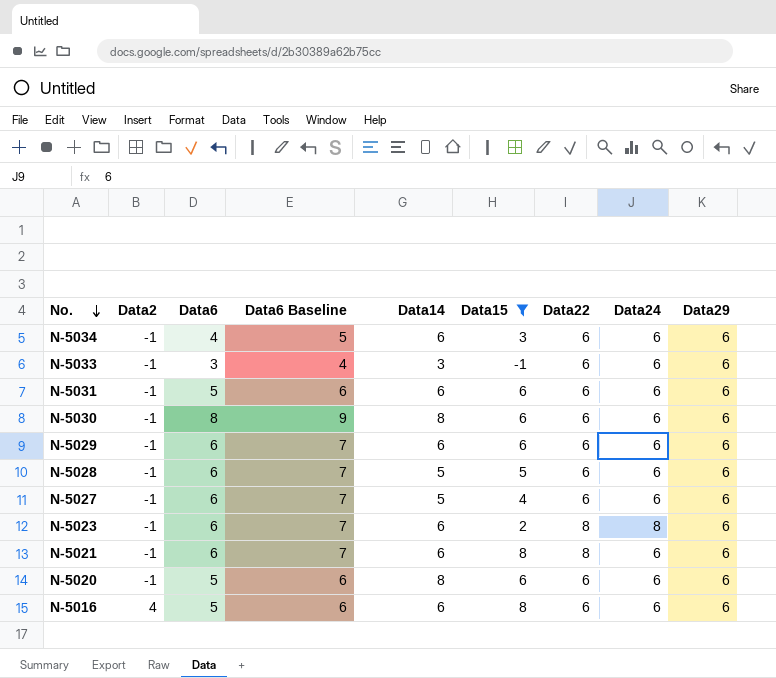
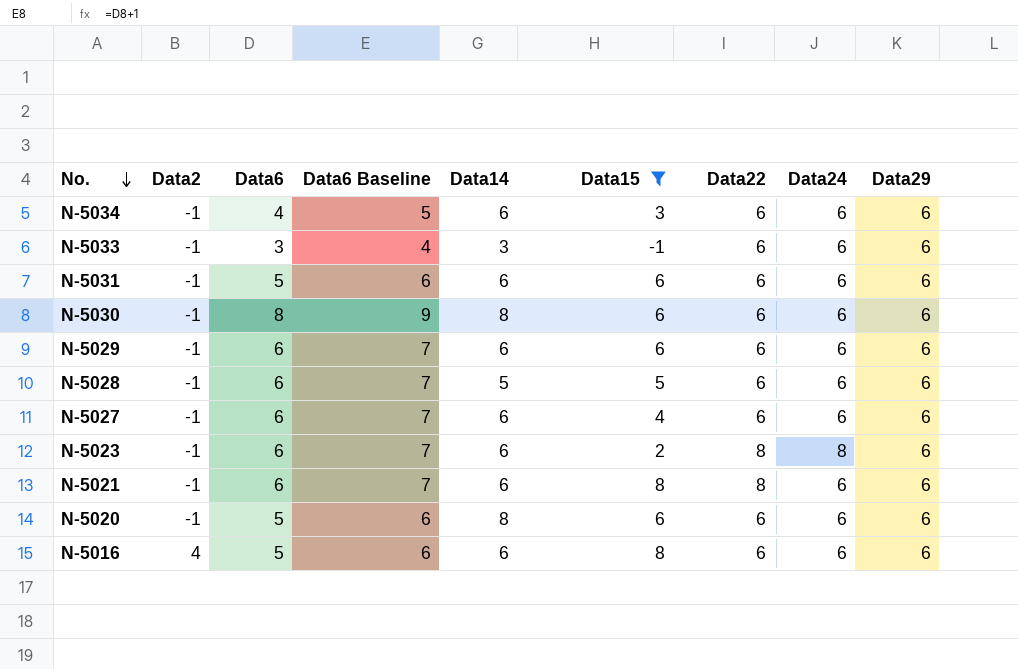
N-5027 | Data14: 5 -> 6

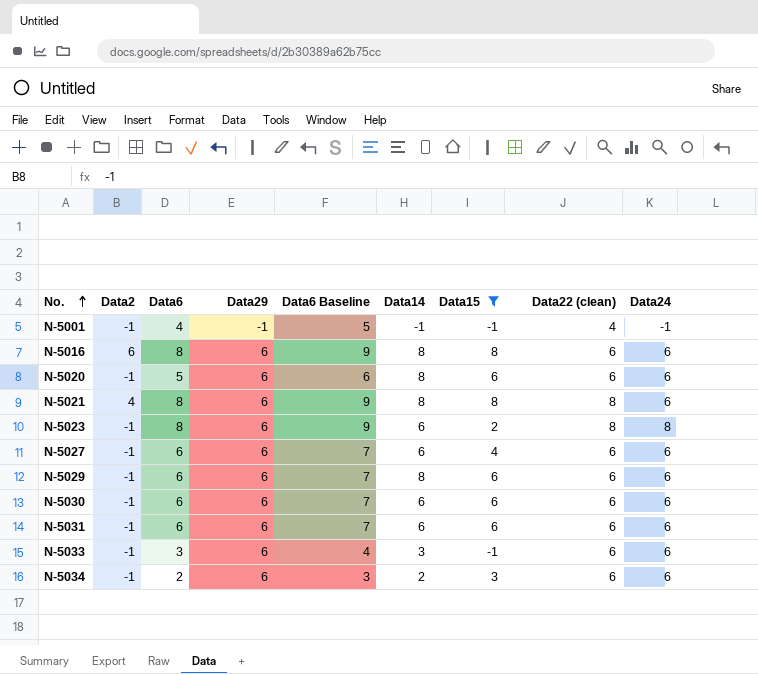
row order: No. descending -> No. ascending
column Data29 | position: 9 -> 4
column name: Data22 -> Data22 (clean)
row N-5028: -1 | 6 | 7 | 5 | 5 | 6 | 6 | 6 -> none
row N-5001: none -> -1 | 4 | -1 | 5 | -1 | -1 | 4 | -1
N-5016 | Data2: 4 -> 6
N-5016 | Data6: 5 -> 8
N-5016 | Data6 Baseline: 6 -> 9
N-5016 | Data14: 6 -> 8
N-5021 | Data2: -1 -> 4
N-5021 | Data6: 6 -> 8
N-5021 | Data6 Baseline: 7 -> 9
N-5021 | Data14: 6 -> 8
N-5023 | Data6: 6 -> 8
N-5023 | Data6 Baseline: 7 -> 9
N-5029 | Data14: 6 -> 8
N-5030 | Data6: 8 -> 6
N-5030 | Data6 Baseline: 9 -> 7
N-5030 | Data14: 8 -> 6
N-5031 | Data6: 5 -> 6
N-5031 | Data6 Baseline: 6 -> 7
N-5034 | Data6: 4 -> 2
N-5034 | Data6 Baseline: 5 -> 3
N-5034 | Data14: 6 -> 2

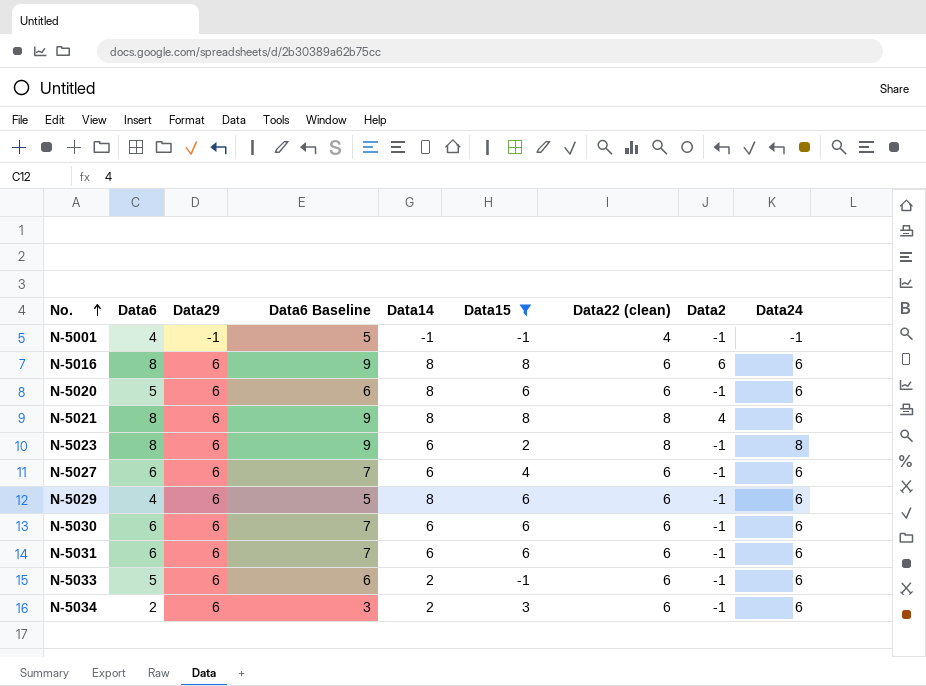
column Data2 | position: 2 -> 8
N-5029 | Data6: 6 -> 4
N-5029 | Data6 Baseline: 7 -> 5
N-5033 | Data6: 3 -> 5
N-5033 | Data6 Baseline: 4 -> 6
N-5033 | Data14: 3 -> 2

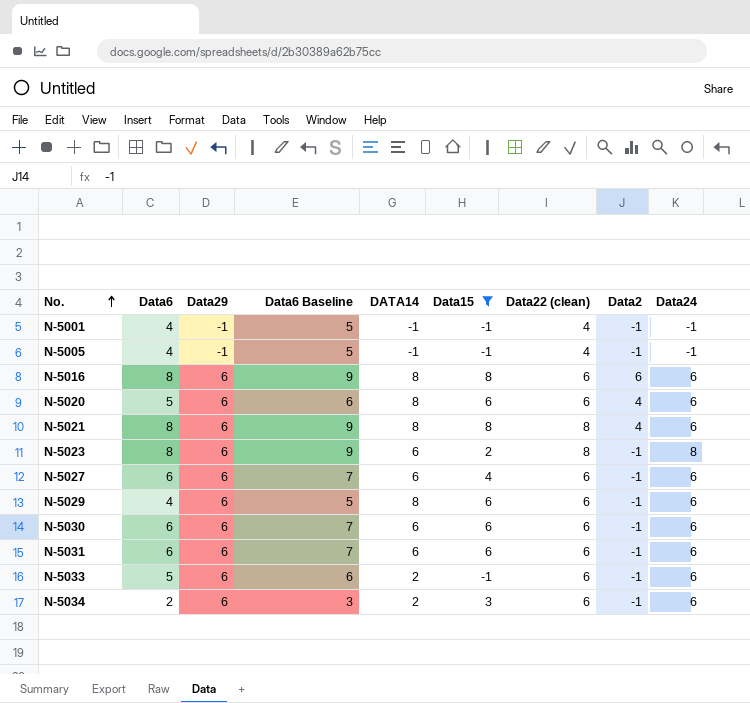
column name: Data14 -> DATA14
row N-5005: none -> 4 | -1 | 5 | -1 | -1 | 4 | -1 | -1
N-5020 | Data2: -1 -> 4

